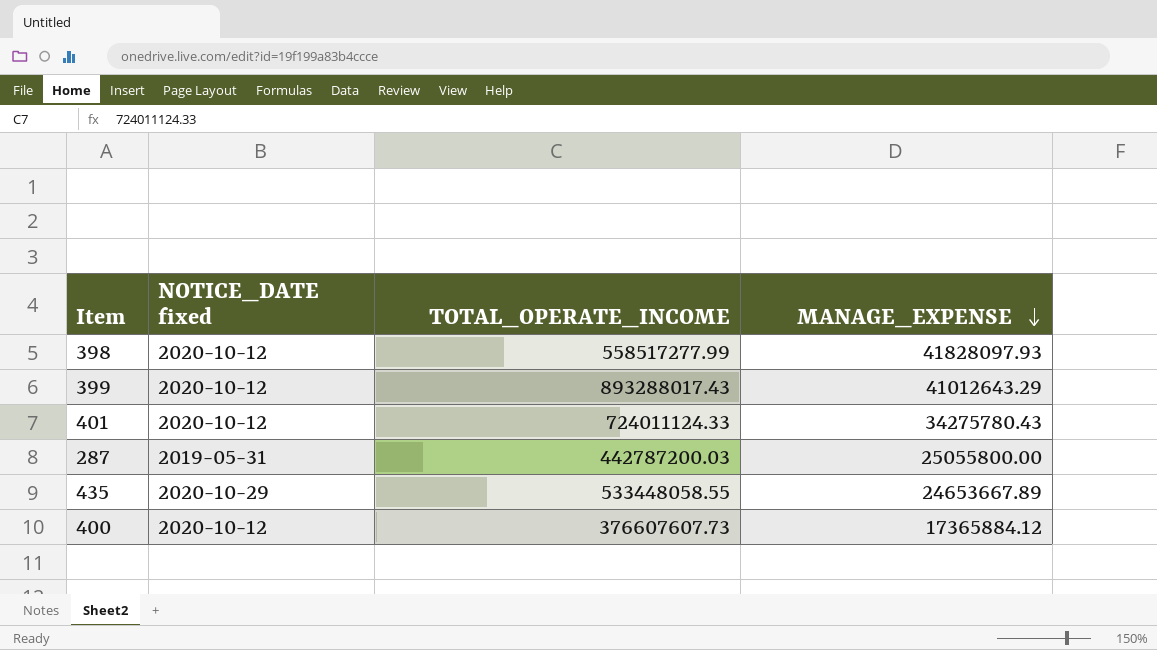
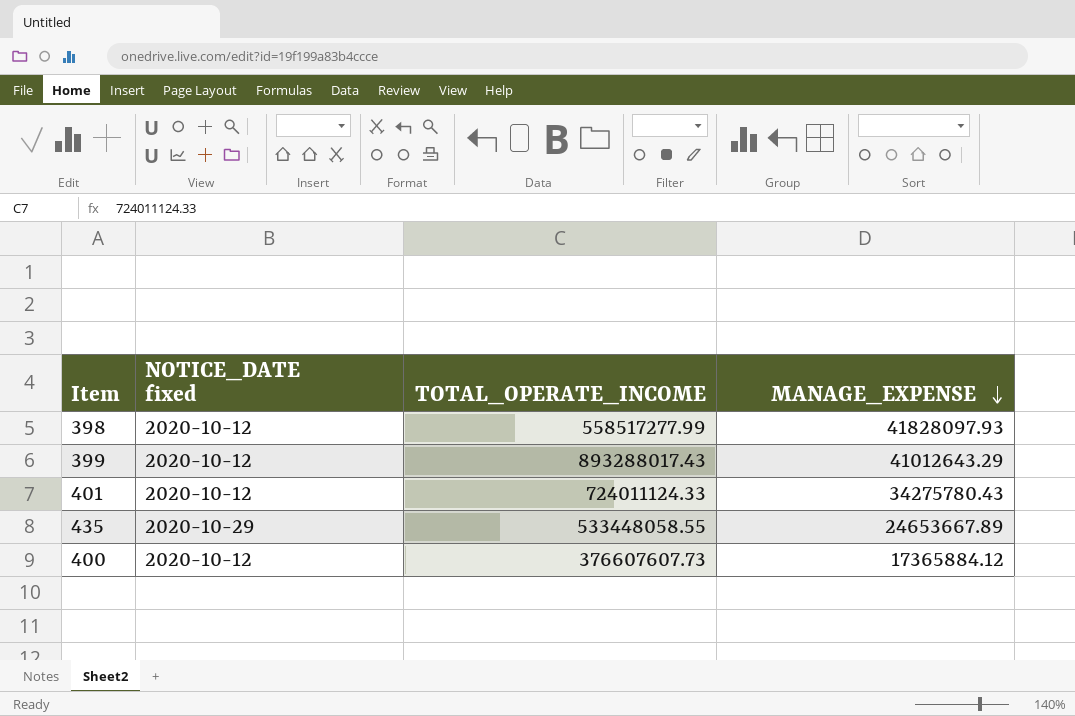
row 287: 2019-05-31 | 442787200.03 | 25055800.00 -> none

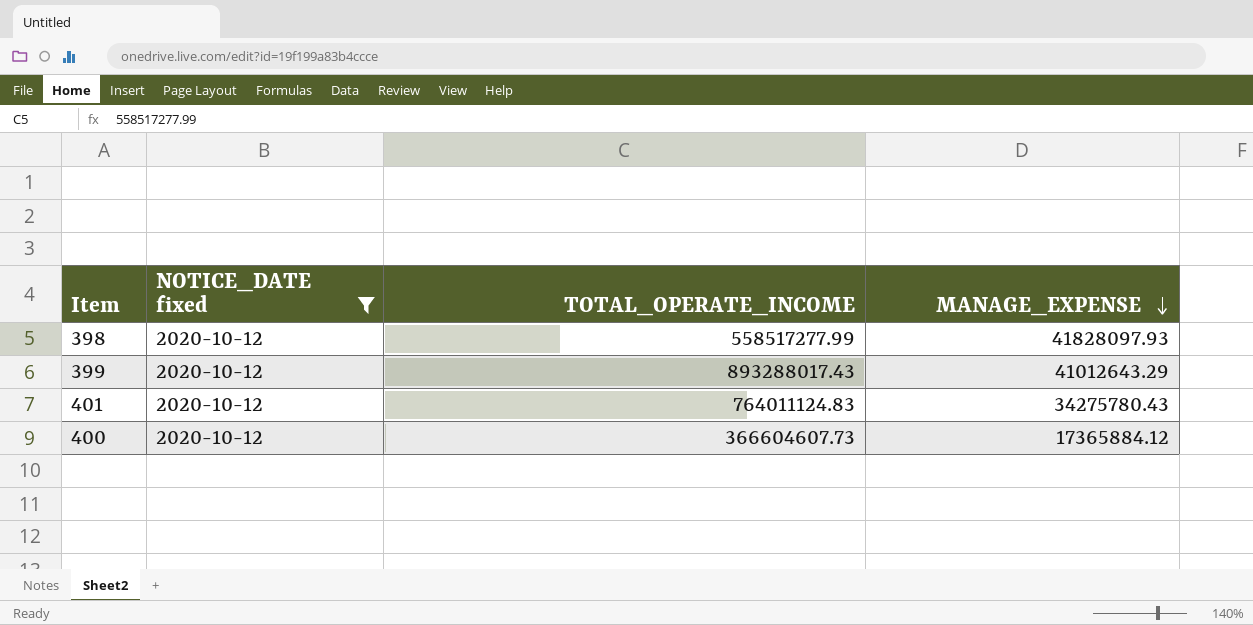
filter: none -> NOTICE_DATE fixed = 2020-10-12
401 | TOTAL_OPERATE_INCOME: 724011124.33 -> 764011124.83
400 | TOTAL_OPERATE_INCOME: 376607607.73 -> 366604607.73

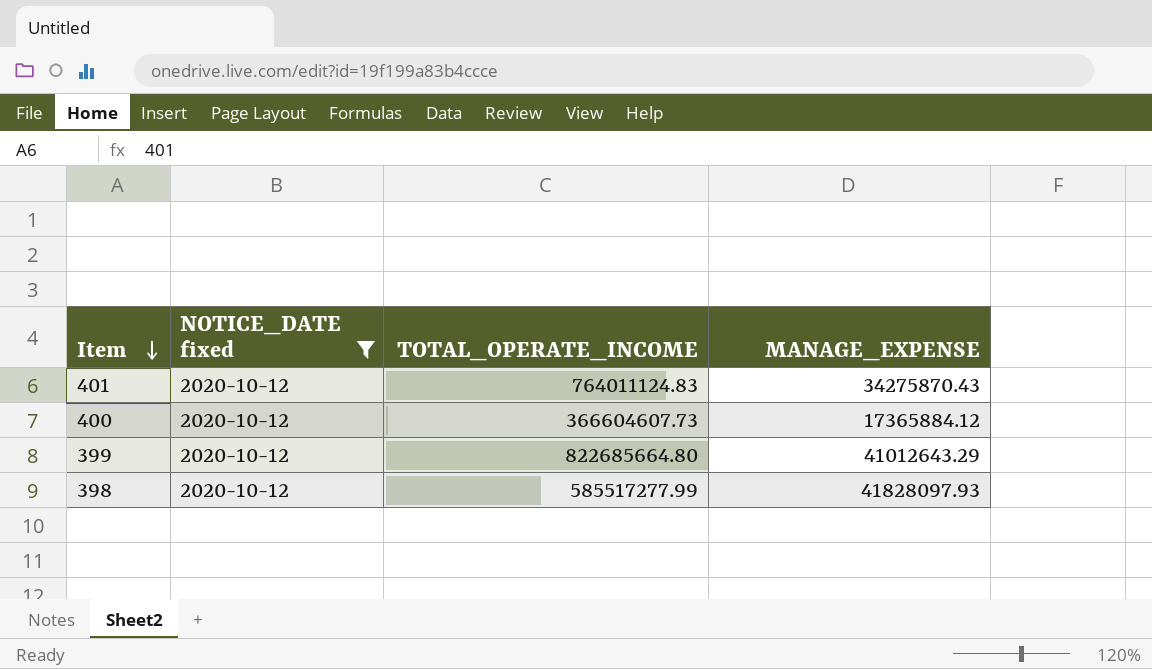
row order: MANAGE_EXPENSE descending -> Item descending
401 | MANAGE_EXPENSE: 34275780.43 -> 34275870.43
399 | TOTAL_OPERATE_INCOME: 893288017.43 -> 822685664.80
398 | TOTAL_OPERATE_INCOME: 558517277.99 -> 585517277.99

